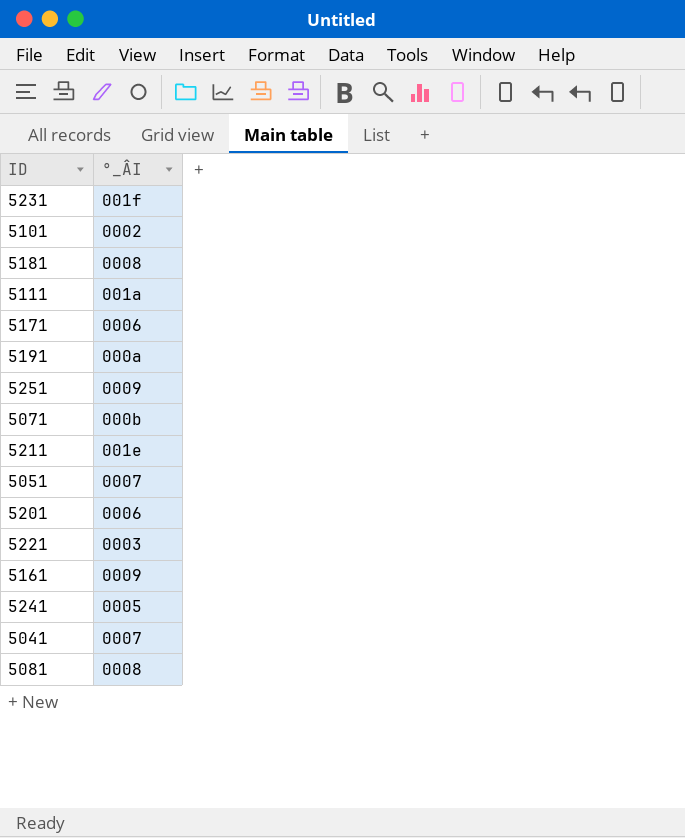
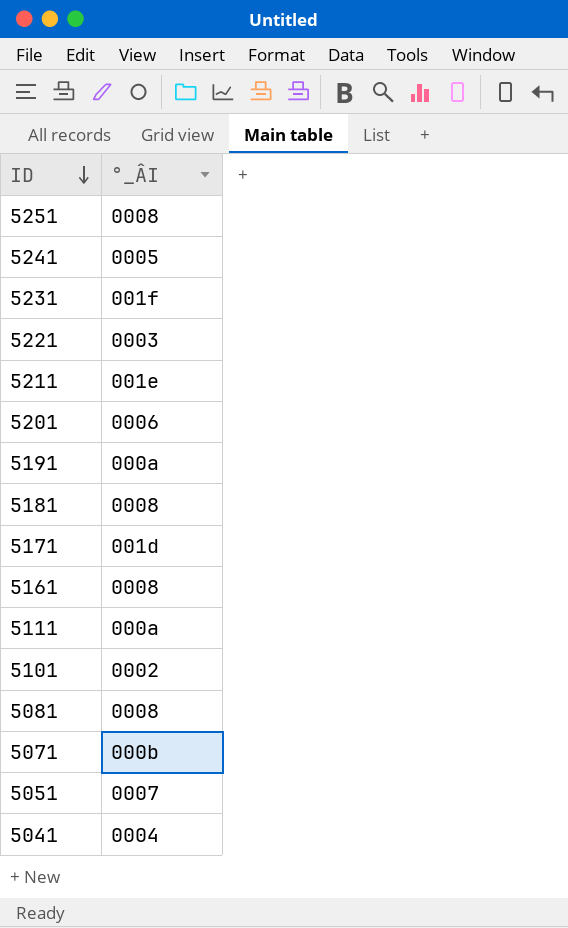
row order: none -> ID descending
5251 | °_ÂI: 0009 -> 0008
5171 | °_ÂI: 0006 -> 001d
5161 | °_ÂI: 0009 -> 0008
5111 | °_ÂI: 001a -> 000a
5041 | °_ÂI: 0007 -> 0004

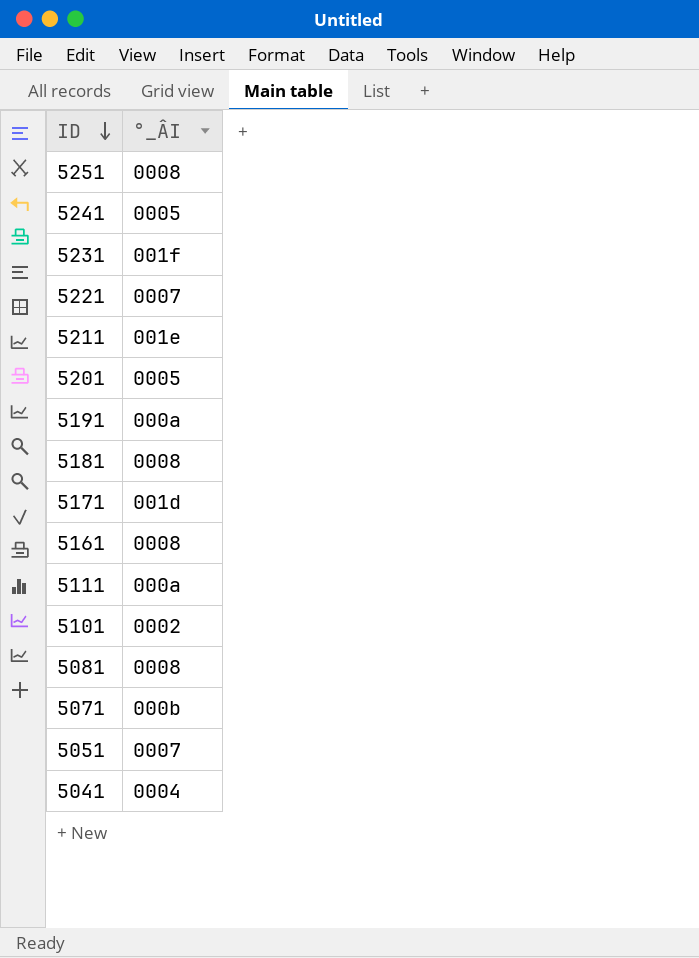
5221 | °_ÂI: 0003 -> 0007
5201 | °_ÂI: 0006 -> 0005

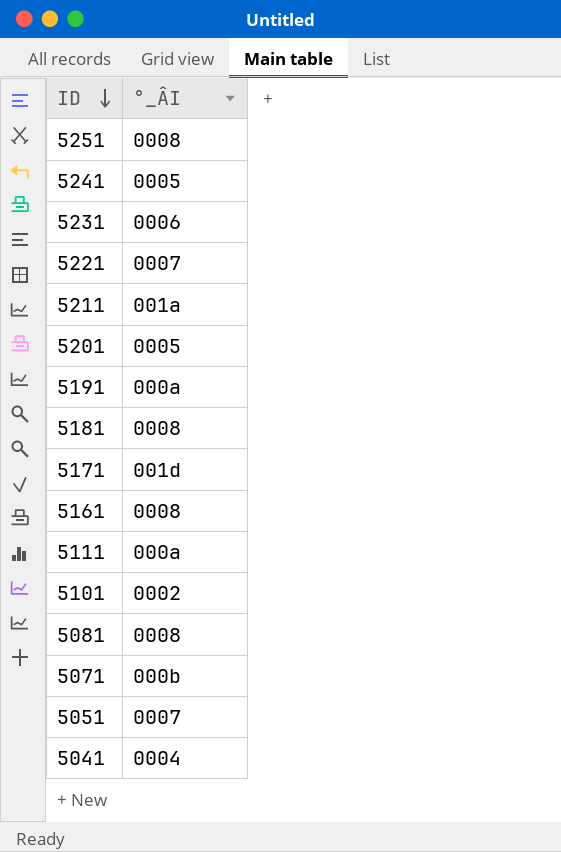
5231 | °_ÂI: 001f -> 0006
5211 | °_ÂI: 001e -> 001a

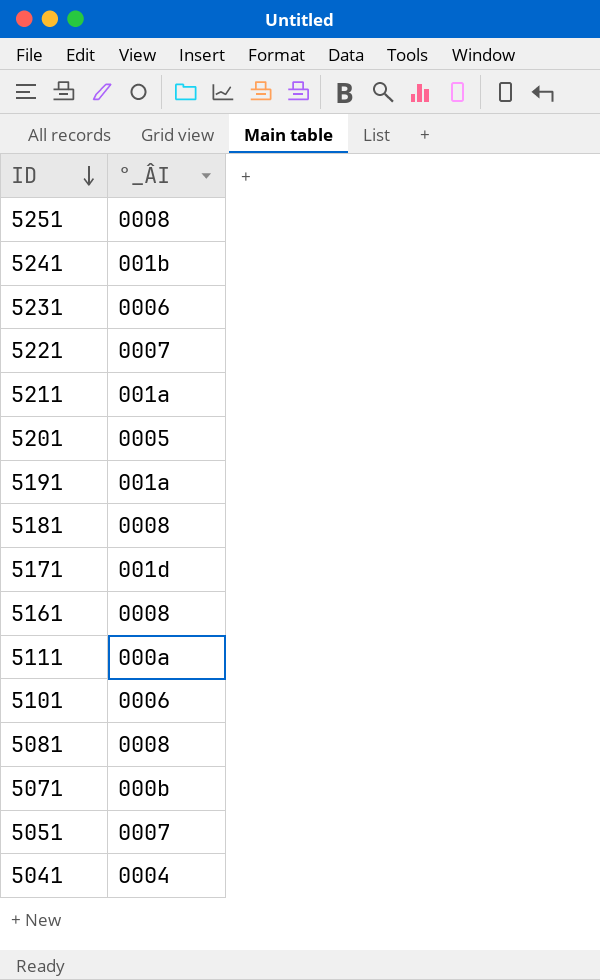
5241 | °_ÂI: 0005 -> 001b
5191 | °_ÂI: 000a -> 001a
5101 | °_ÂI: 0002 -> 0006

